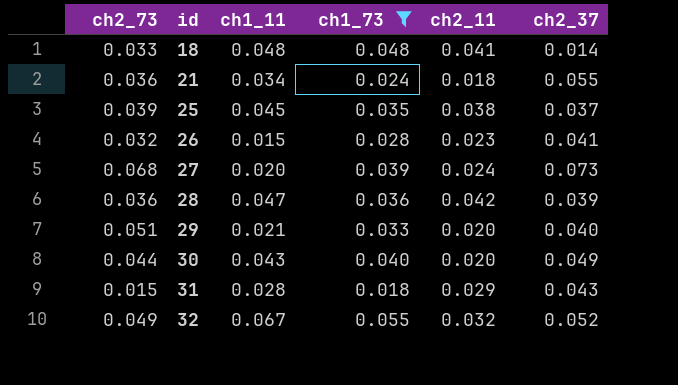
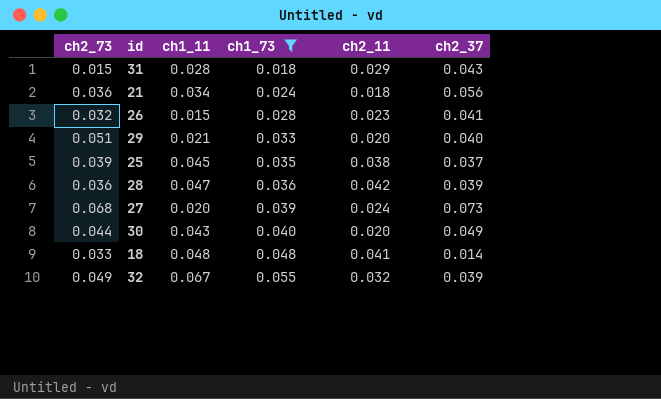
row order: id ascending -> ch1_73 ascending
21 | ch2_37: 0.055 -> 0.056
32 | ch2_37: 0.052 -> 0.039

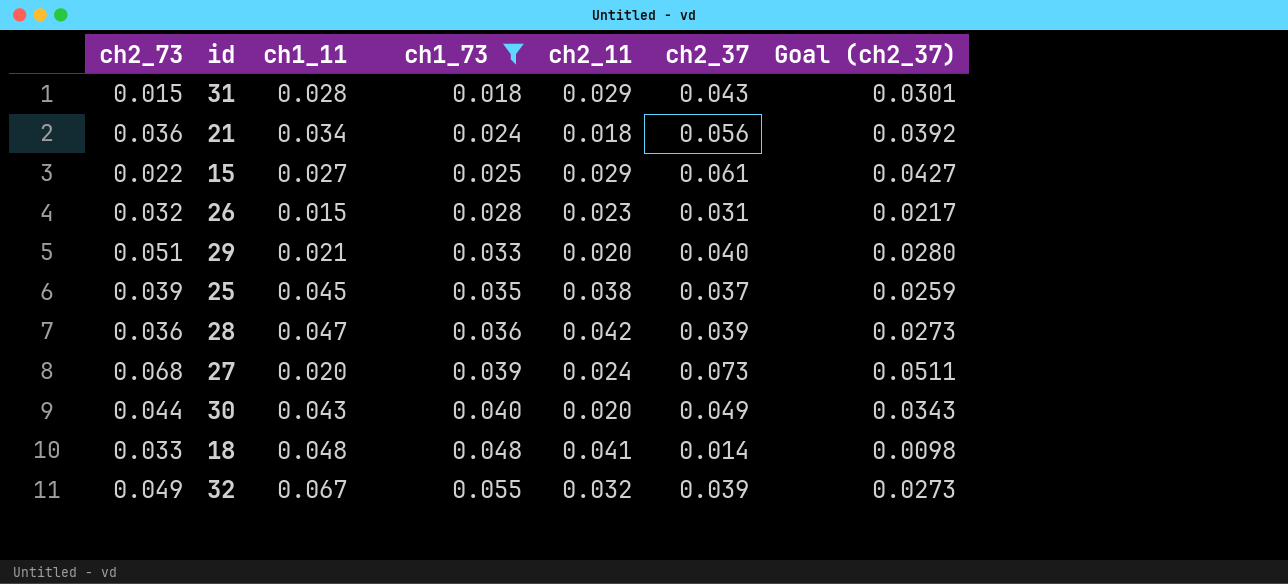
column Goal (ch2_37) | formula: none -> [ch2_37] * 0.7
row 15: none -> 0.022 | 0.027 | 0.025 | 0.029 | 0.061 | 0.0427
26 | ch2_37: 0.041 -> 0.031

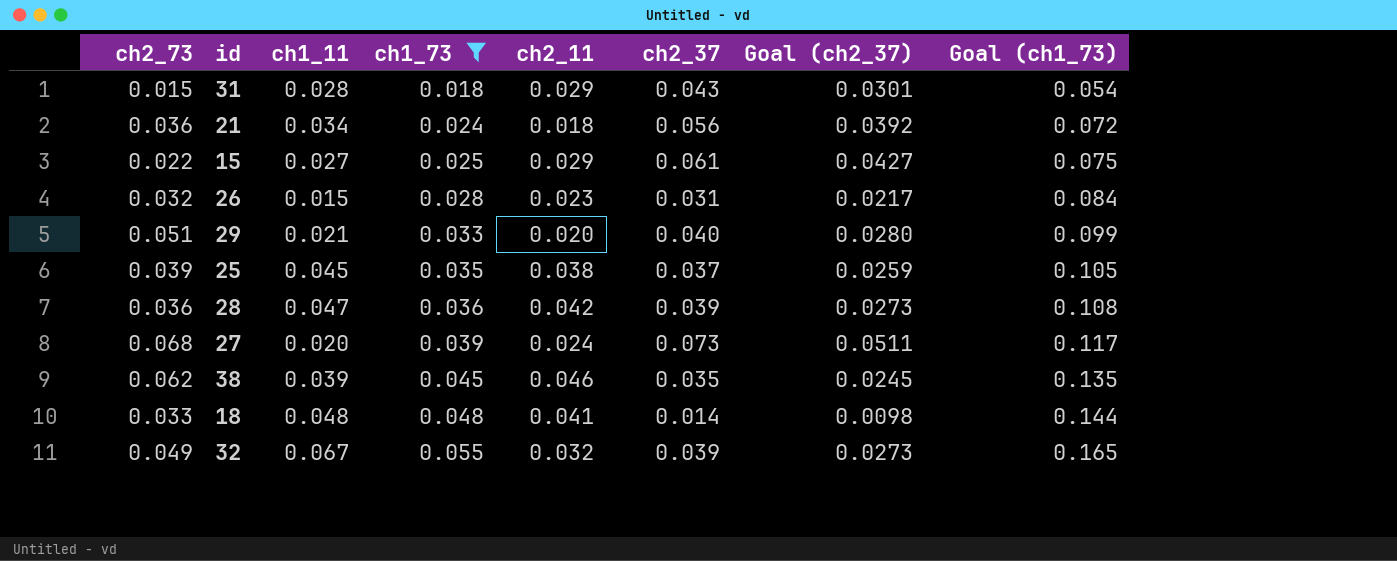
column Goal (ch1_73) | formula: none -> [ch1_73] * 3
row 30: 0.044 | 0.043 | 0.040 | 0.020 | 0.049 | 0.0343 -> none
row 38: none -> 0.062 | 0.039 | 0.045 | 0.046 | 0.035 | 0.0245 | 0.135

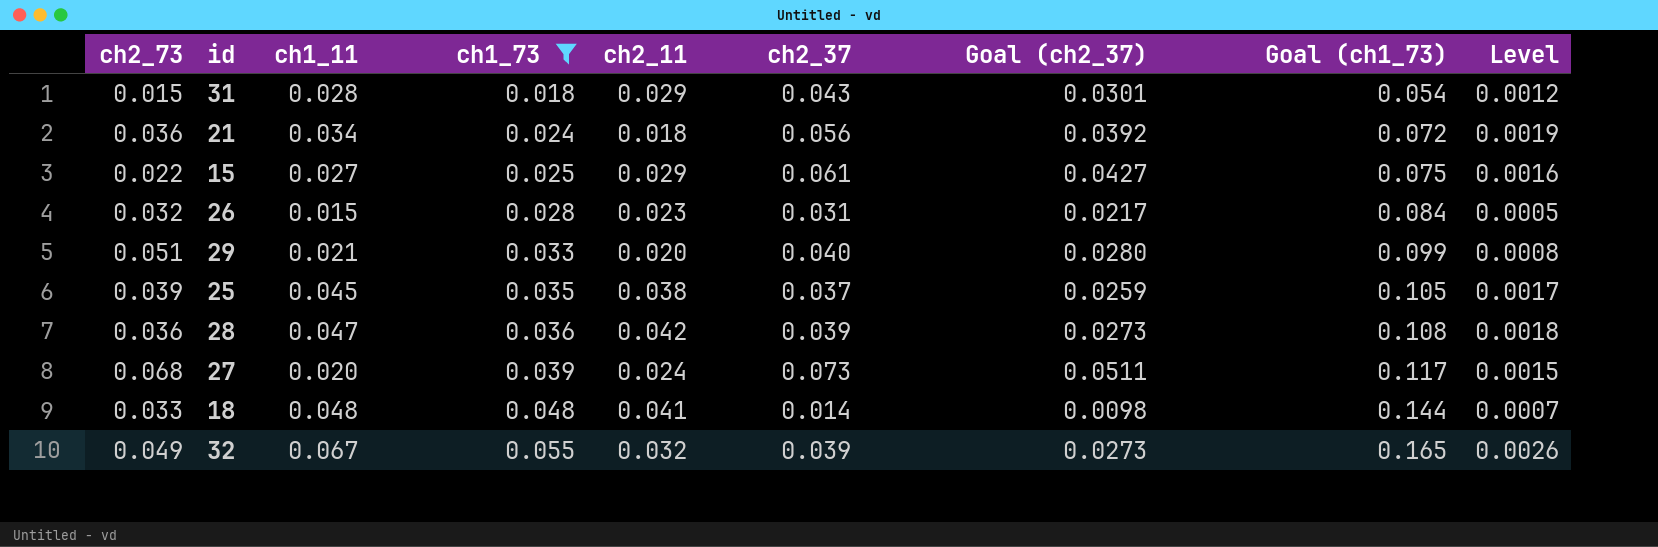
column Level | formula: none -> [ch1_11] * [ch2_37]
row 38: 0.062 | 0.039 | 0.045 | 0.046 | 0.035 | 0.0245 | 0.135 -> none

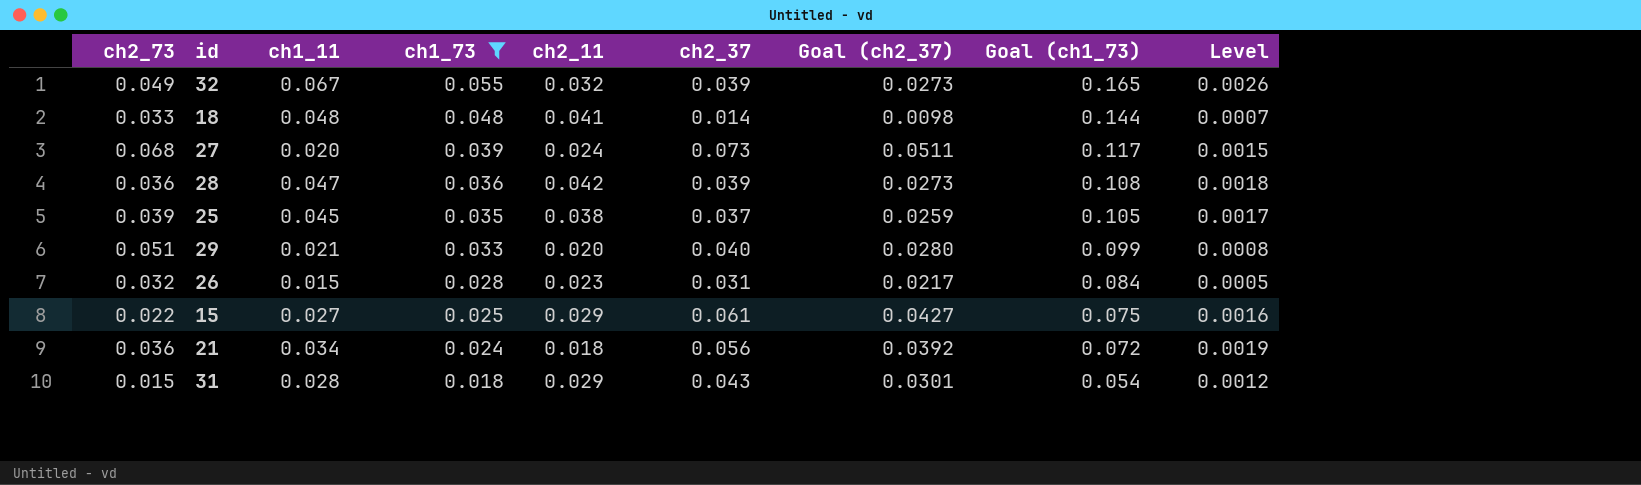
row order: ch1_73 ascending -> ch1_73 descending

